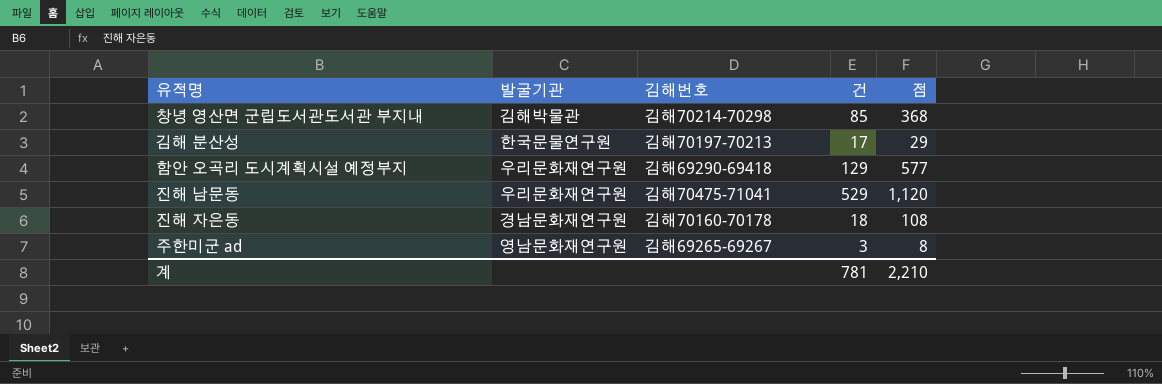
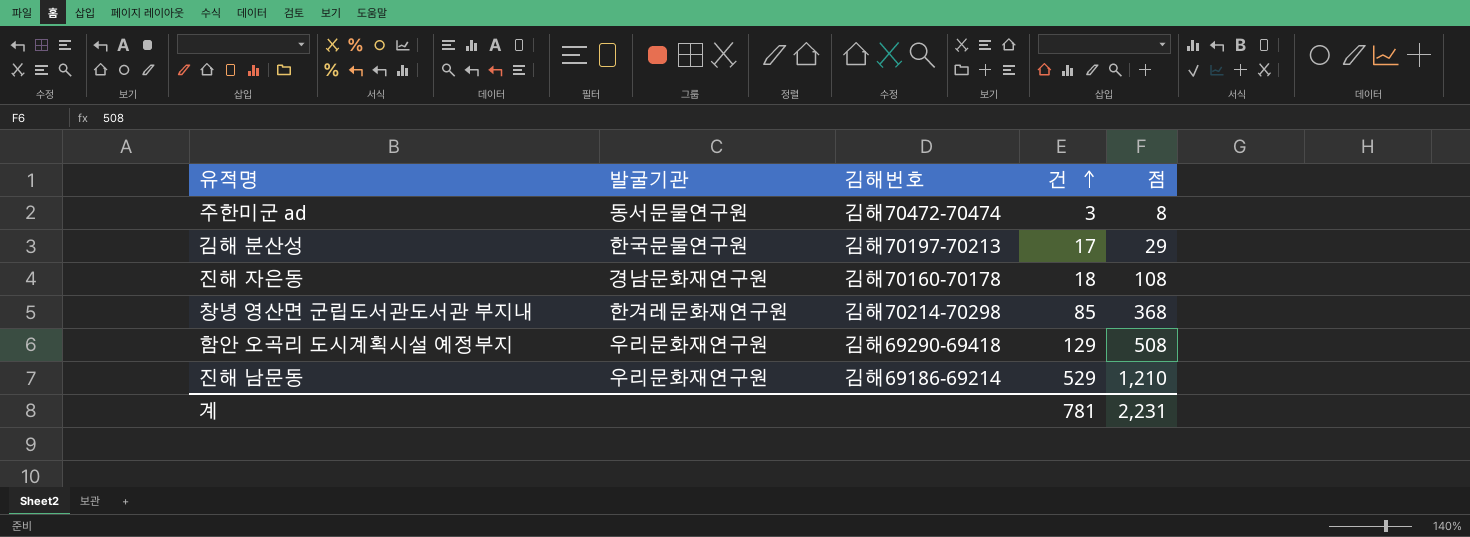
row order: none -> 건 ascending
주한미군 ad | 발굴기관: 영남문화재연구원 -> 동서문물연구원
주한미군 ad | 김해번호: 김해69265-69267 -> 김해70472-70474
창녕 영산면 군립도서관도서관 부지내 | 발굴기관: 김해박물관 -> 한겨레문화재연구원
함안 오곡리 도시계획시설 예정부지 | 점: 577 -> 508
진해 남문동 | 김해번호: 김해70475-71041 -> 김해69186-69214
진해 남문동 | 점: 1,120 -> 1,210
계 | 점: 2,210 -> 2,231

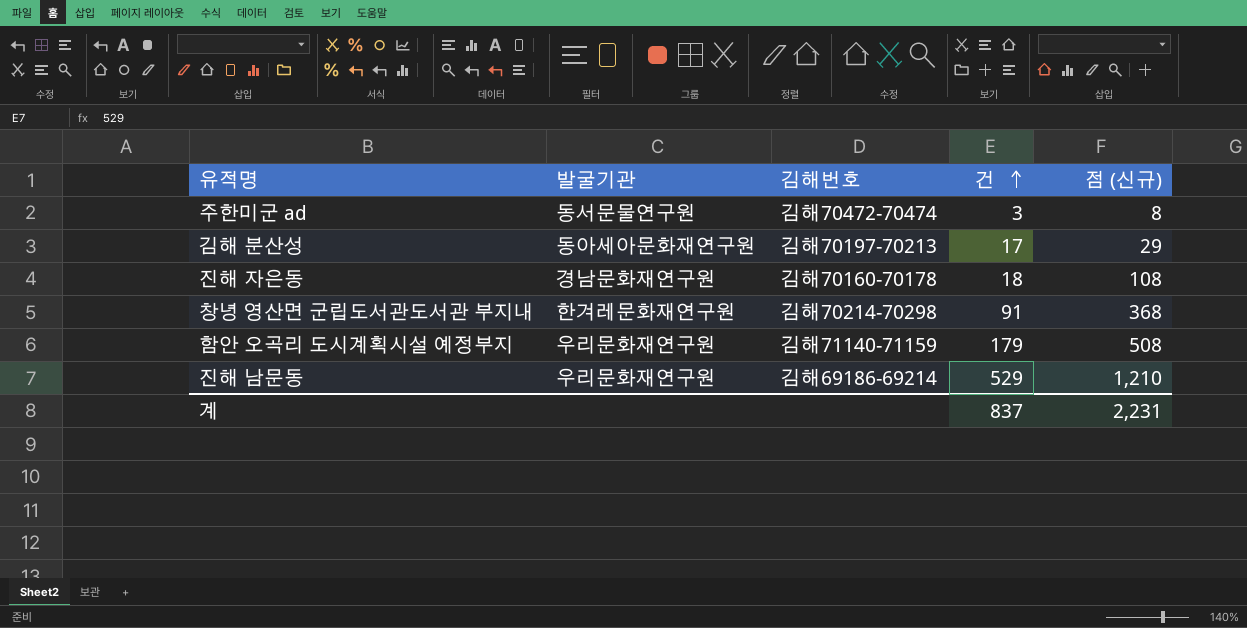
column name: 점 -> 점 (신규)
김해 분산성 | 발굴기관: 한국문물연구원 -> 동아세아문화재연구원
창녕 영산면 군립도서관도서관 부지내 | 건: 85 -> 91
함안 오곡리 도시계획시설 예정부지 | 김해번호: 김해69290-69418 -> 김해71140-71159
함안 오곡리 도시계획시설 예정부지 | 건: 129 -> 179
계 | 건: 781 -> 837

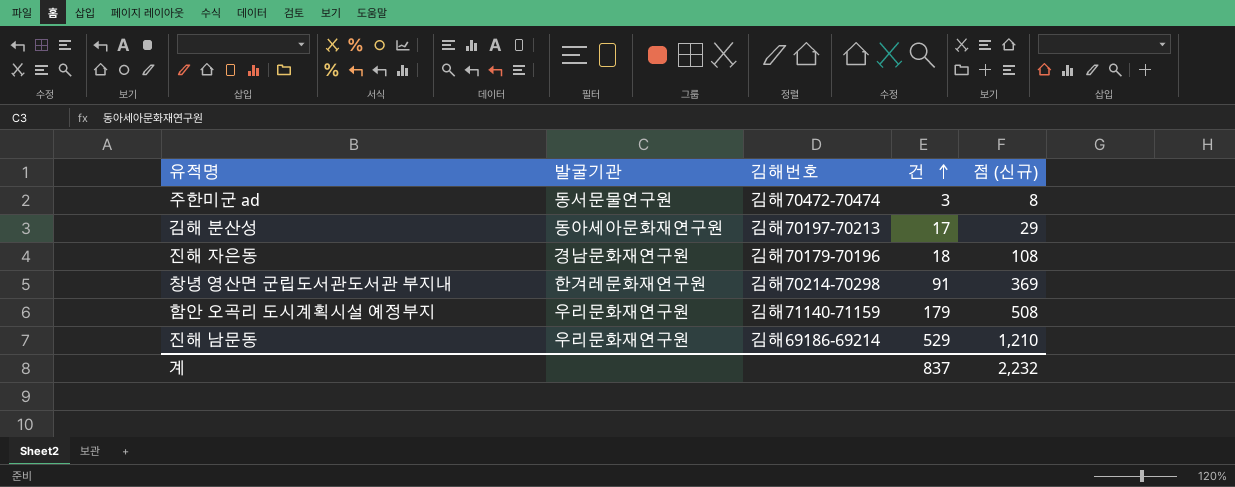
진해 자은동 | 김해번호: 김해70160-70178 -> 김해70179-70196
창녕 영산면 군립도서관도서관 부지내 | 점 (신규): 368 -> 369
계 | 점 (신규): 2,231 -> 2,232

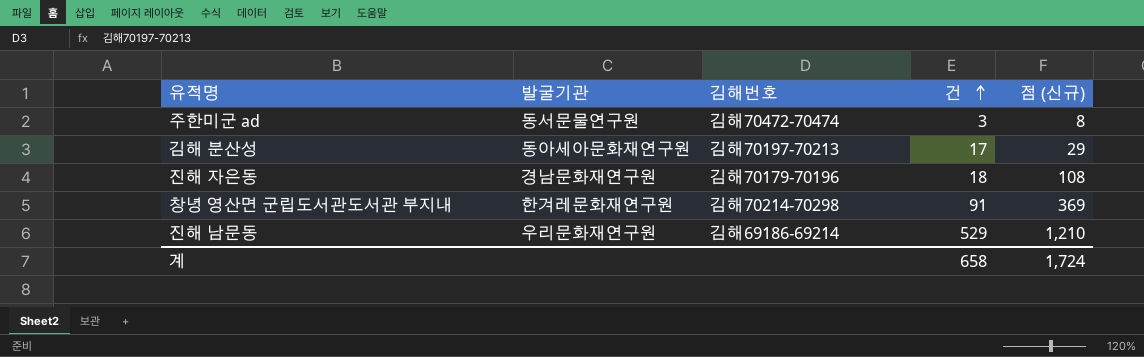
row 함안 오곡리 도시계획시설 예정부지: 우리문화재연구원 | 김해71140-71159 | 179 | 508 -> none
계 | 건: 837 -> 658
계 | 점 (신규): 2,232 -> 1,724

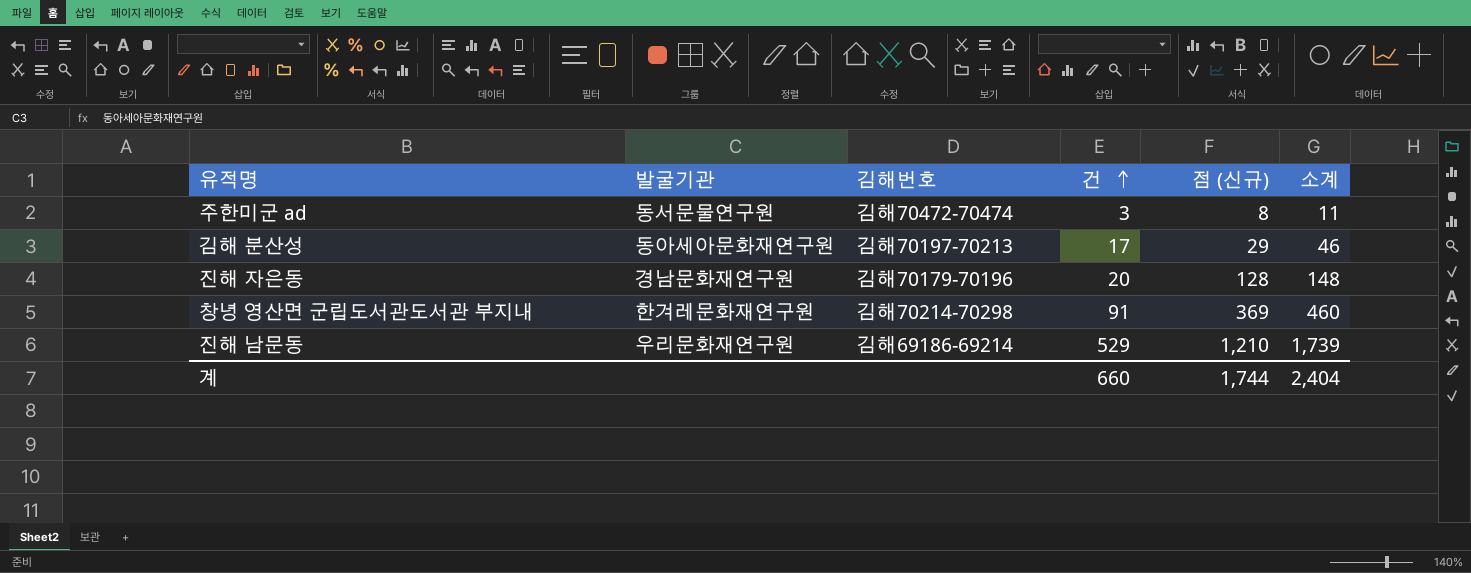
column 소계 | formula: none -> [건] + [점 (신규)]
진해 자은동 | 건: 18 -> 20
진해 자은동 | 점 (신규): 108 -> 128
계 | 건: 658 -> 660
계 | 점 (신규): 1,724 -> 1,744

